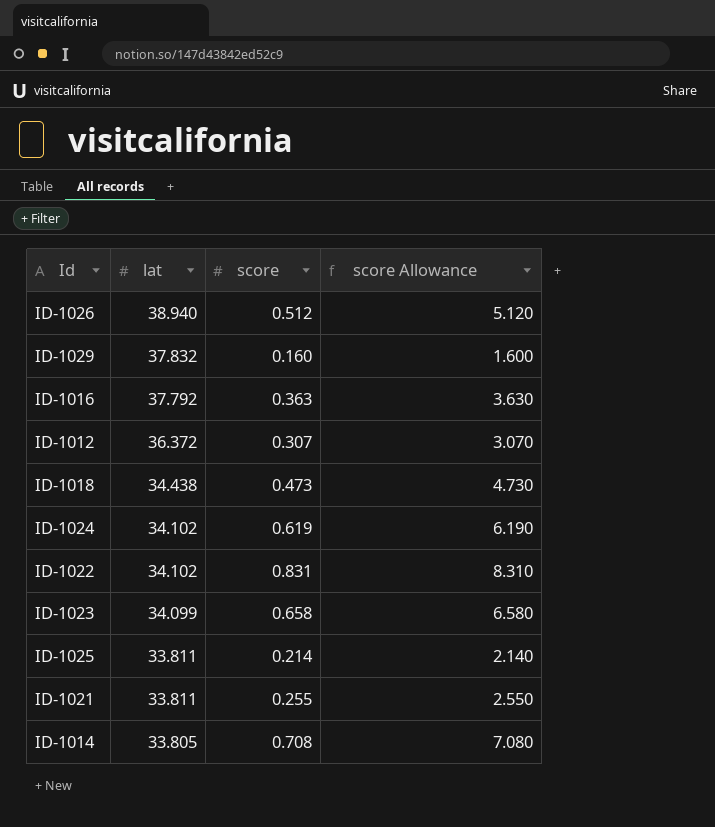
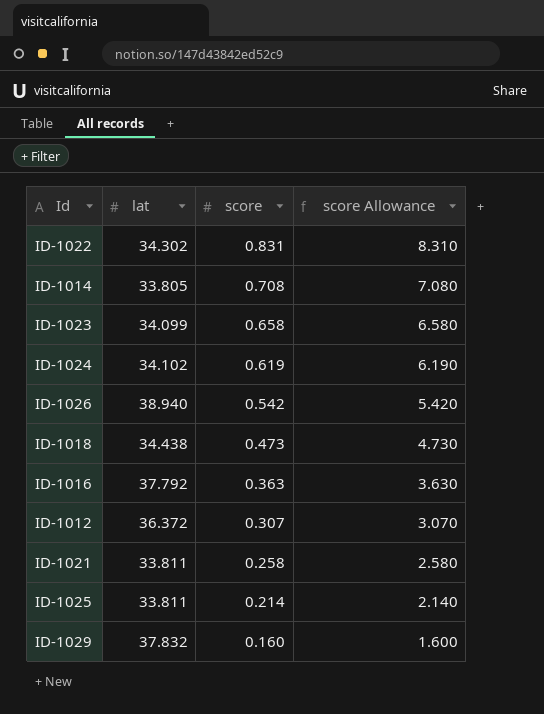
row order: lat descending -> score descending
ID-1022 | lat: 34.102 -> 34.302
ID-1026 | score: 0.512 -> 0.542
ID-1026 | score Allowance: 5.120 -> 5.420
ID-1021 | score: 0.255 -> 0.258
ID-1021 | score Allowance: 2.550 -> 2.580

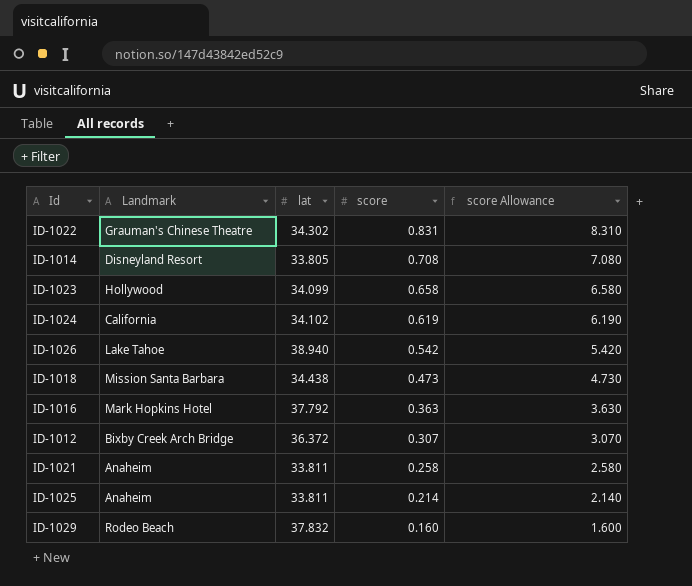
column Landmark | position: none -> 2

